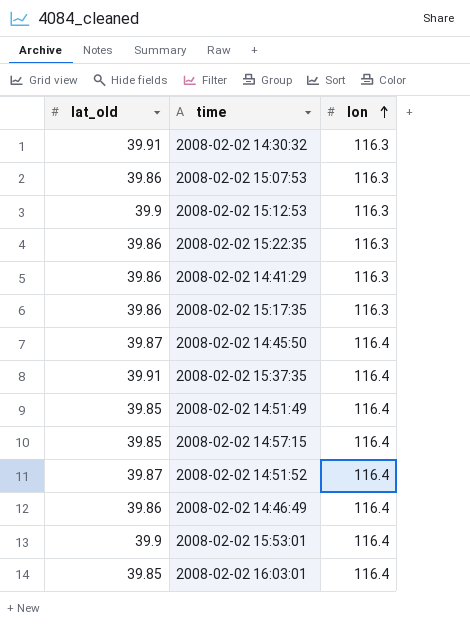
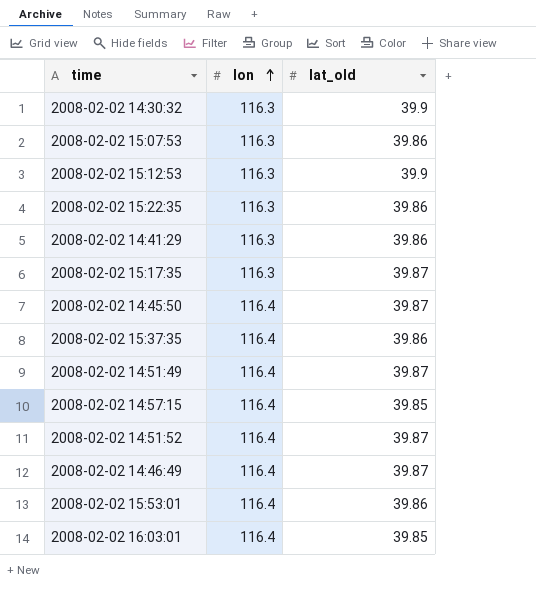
column lat_old | position: 1 -> 3
2008-02-02 14:30:32 | lat_old: 39.91 -> 39.9
2008-02-02 15:17:35 | lat_old: 39.86 -> 39.87
2008-02-02 15:37:35 | lat_old: 39.91 -> 39.86
2008-02-02 14:51:49 | lat_old: 39.85 -> 39.87
2008-02-02 14:46:49 | lat_old: 39.86 -> 39.87
2008-02-02 15:53:01 | lat_old: 39.9 -> 39.86

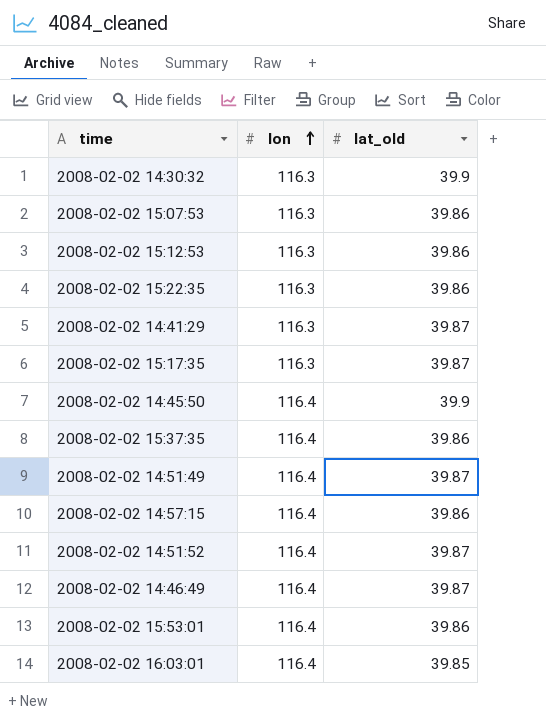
2008-02-02 15:12:53 | lat_old: 39.9 -> 39.86
2008-02-02 14:41:29 | lat_old: 39.86 -> 39.87
2008-02-02 14:45:50 | lat_old: 39.87 -> 39.9
2008-02-02 14:57:15 | lat_old: 39.85 -> 39.86

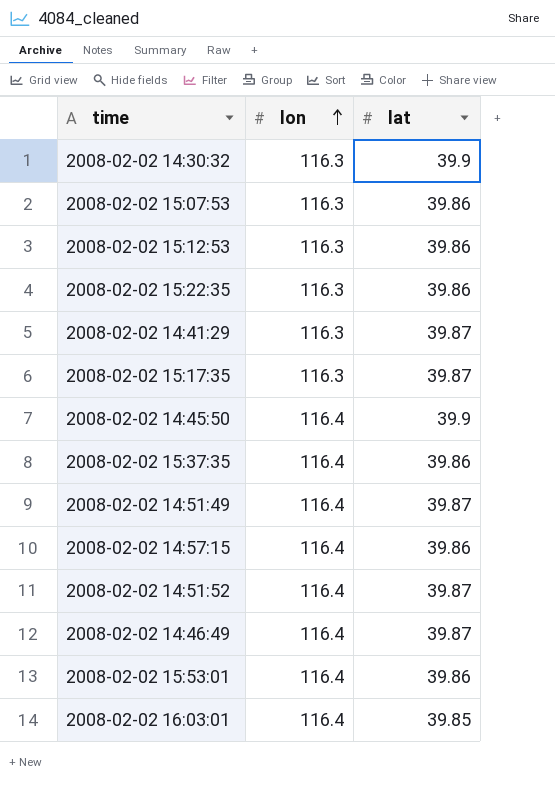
column name: lat_old -> lat

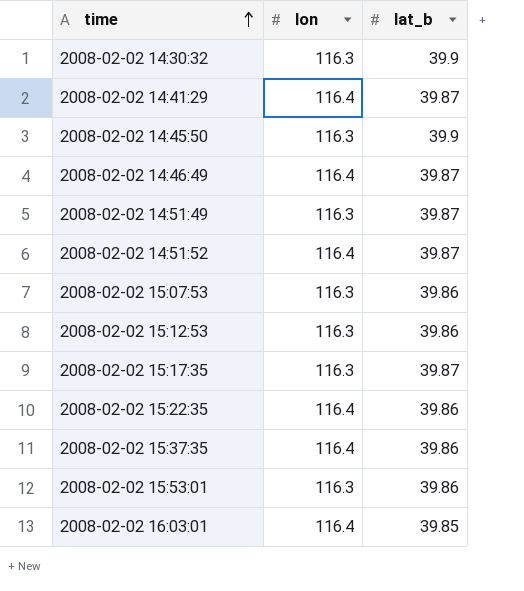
row order: lon ascending -> time ascending
column name: lat -> lat_b
row 2008-02-02 14:57:15: 116.4 | 39.86 -> none
2008-02-02 14:41:29 | lon: 116.3 -> 116.4
2008-02-02 14:45:50 | lon: 116.4 -> 116.3
2008-02-02 14:51:49 | lon: 116.4 -> 116.3
2008-02-02 15:22:35 | lon: 116.3 -> 116.4
2008-02-02 15:53:01 | lon: 116.4 -> 116.3

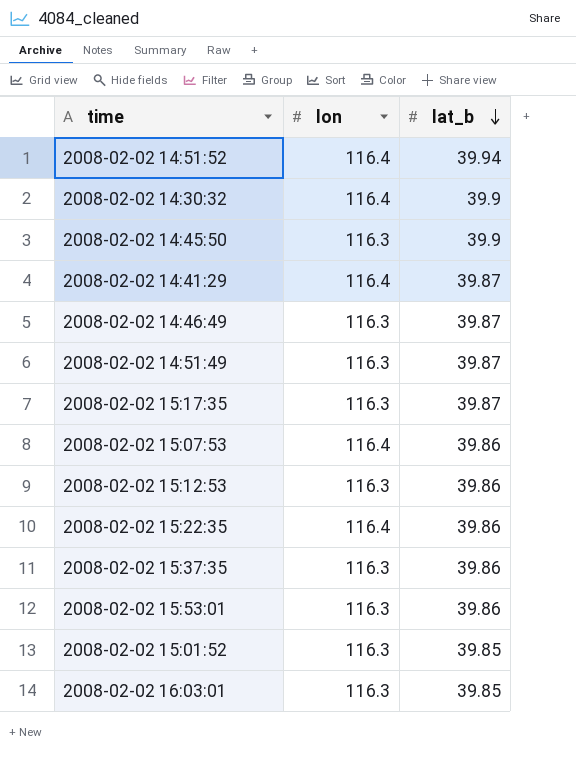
row order: time ascending -> lat_b descending
2008-02-02 14:51:52 | lat_b: 39.87 -> 39.94
2008-02-02 14:30:32 | lon: 116.3 -> 116.4
2008-02-02 14:46:49 | lon: 116.4 -> 116.3
2008-02-02 15:07:53 | lon: 116.3 -> 116.4
2008-02-02 15:37:35 | lon: 116.4 -> 116.3
row 2008-02-02 15:01:52: none -> 116.3 | 39.85
2008-02-02 16:03:01 | lon: 116.4 -> 116.3

